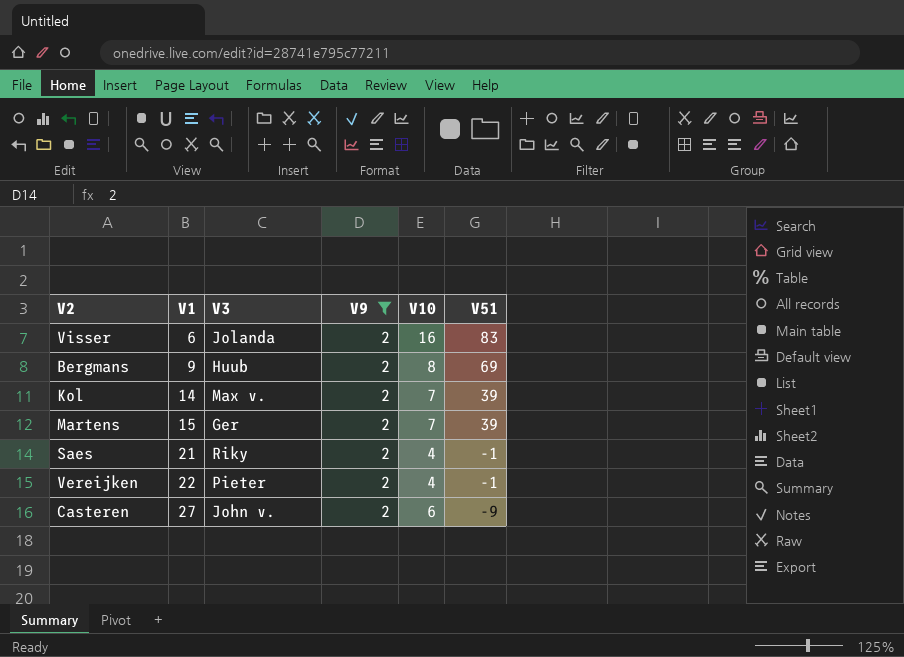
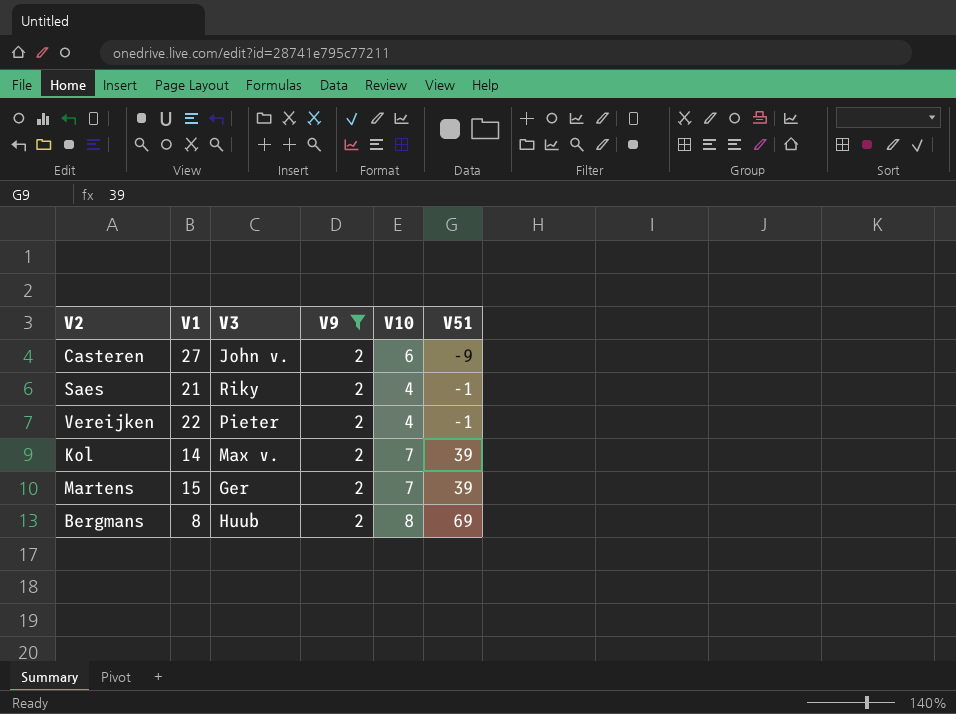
row order: V1 ascending -> V51 ascending
row Visser: 6 | Jolanda | 2 | 16 | 83 -> none
Bergmans | V1: 9 -> 8

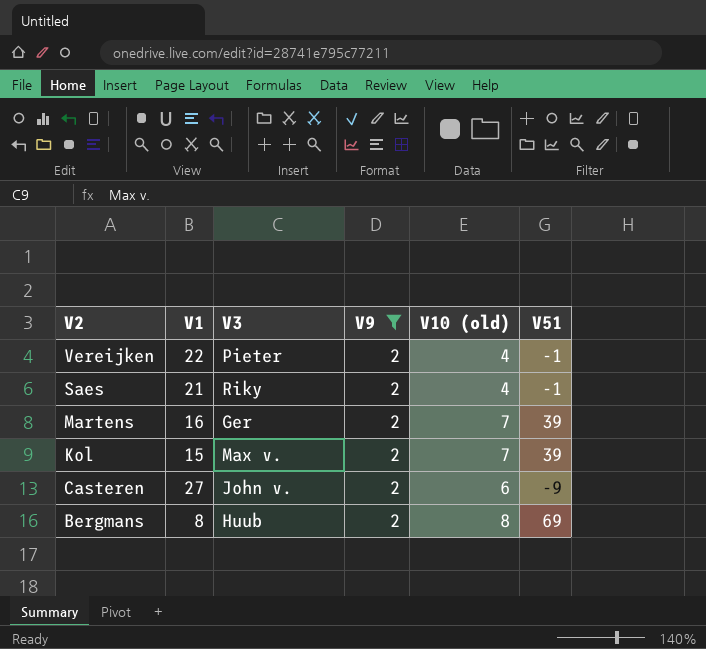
row order: V51 ascending -> V2 descending
column name: V10 -> V10 (old)
Martens | V1: 15 -> 16
Kol | V1: 14 -> 15

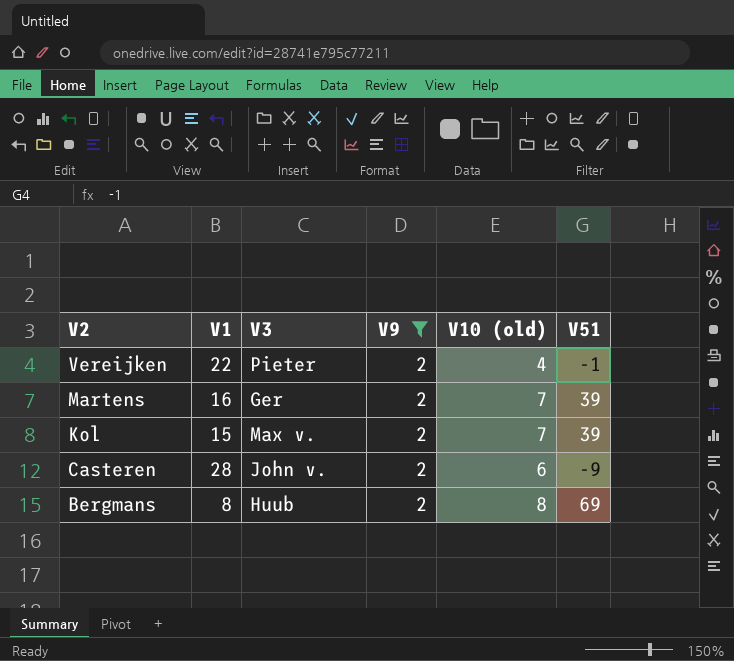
row Saes: 21 | Riky | 2 | 4 | -1 -> none
Casteren | V1: 27 -> 28

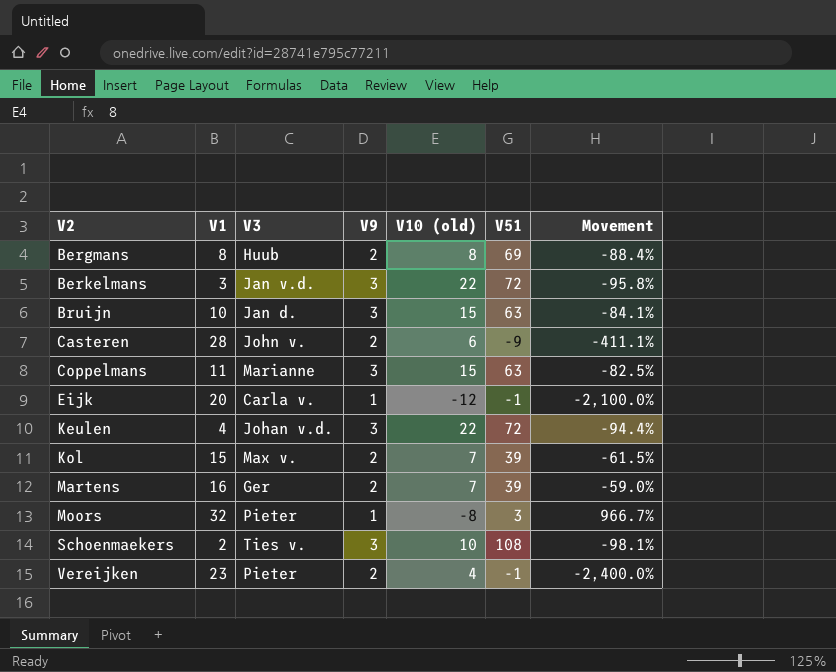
filter: V9 = 2 -> none
row order: V2 descending -> V2 ascending
column Movement | formula: none -> ([V1] - [V51]) / [V51]
Vereijken | V1: 22 -> 23

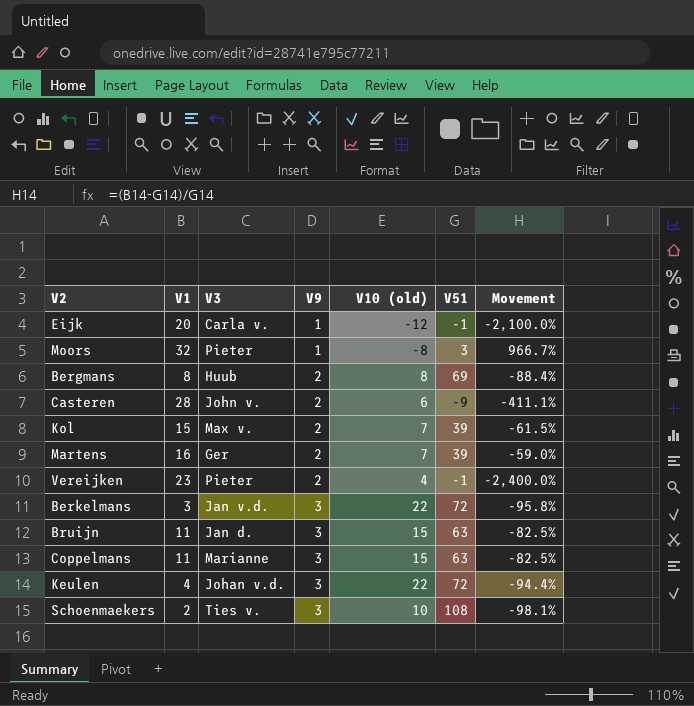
row order: V2 ascending -> V9 ascending
Bruijn | V1: 10 -> 11
Bruijn | Movement: -84.1% -> -82.5%

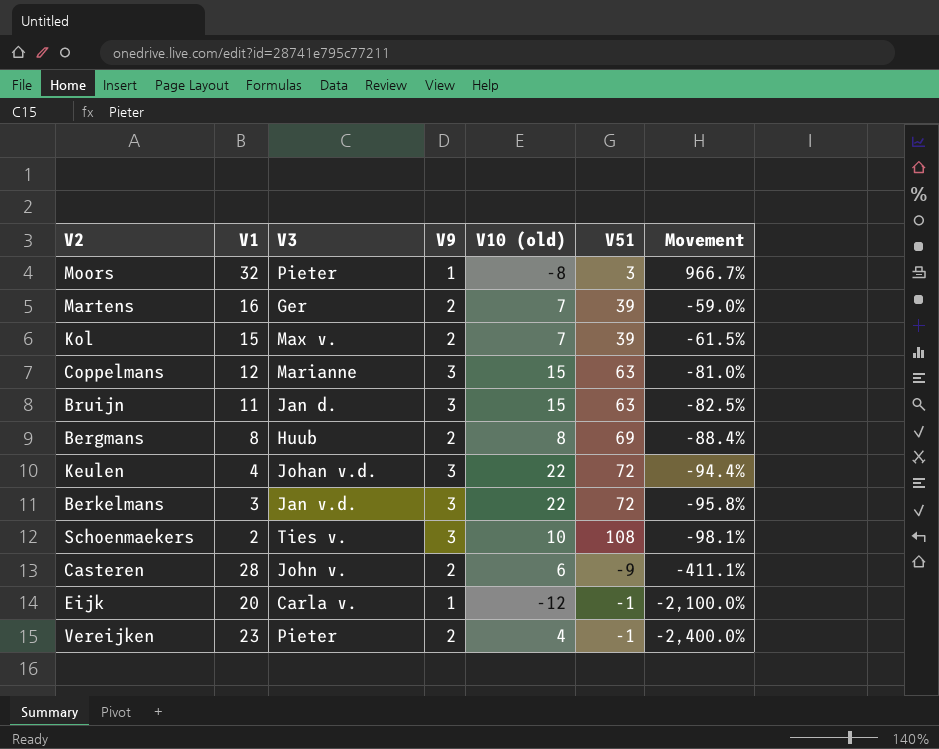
row order: V9 ascending -> Movement descending
Coppelmans | V1: 11 -> 12
Coppelmans | Movement: -82.5% -> -81.0%

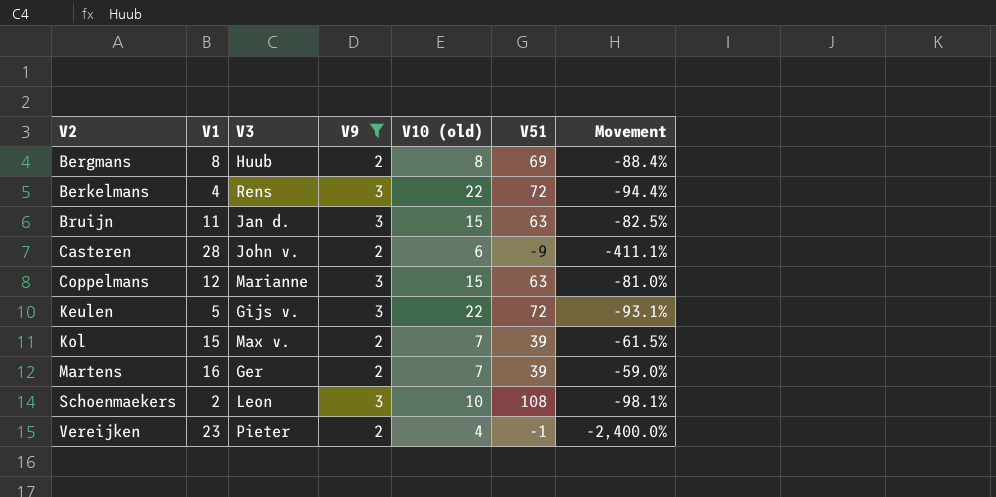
filter: none -> V9 != 1
row order: Movement descending -> V2 ascending
Berkelmans | V1: 3 -> 4
Berkelmans | V3: Jan v.d. -> Rens
Berkelmans | Movement: -95.8% -> -94.4%
Keulen | V1: 4 -> 5
Keulen | V3: Johan v.d. -> Gijs v.
Keulen | Movement: -94.4% -> -93.1%
Schoenmaekers | V3: Ties v. -> Leon

